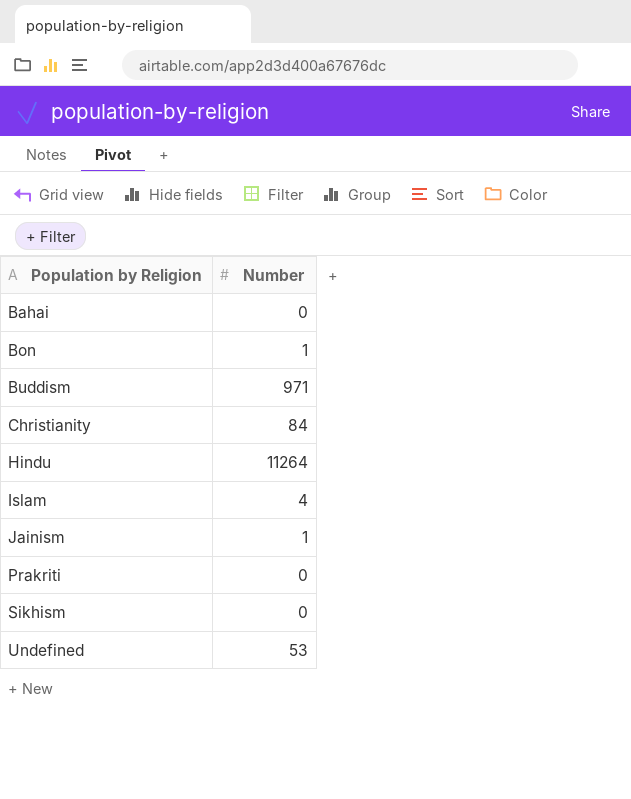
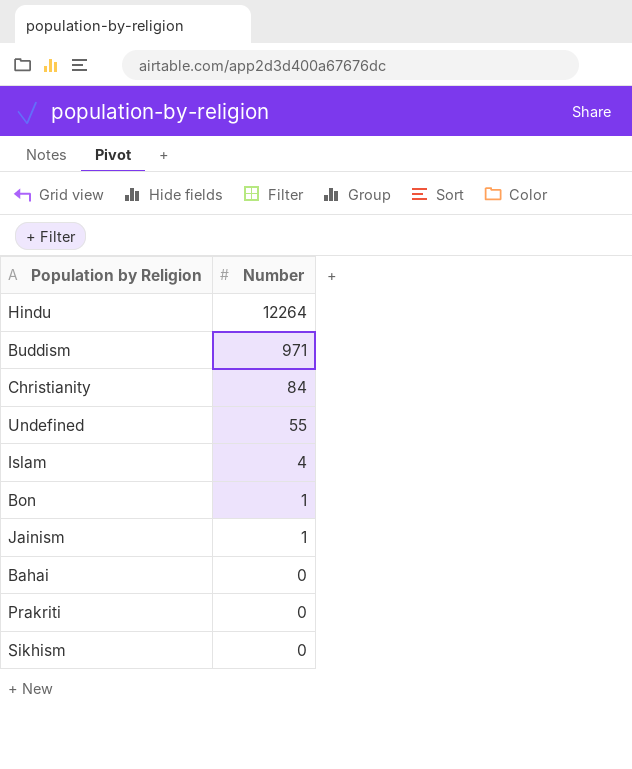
row order: Population by Religion ascending -> Number descending
Hindu | Number: 11264 -> 12264
Undefined | Number: 53 -> 55

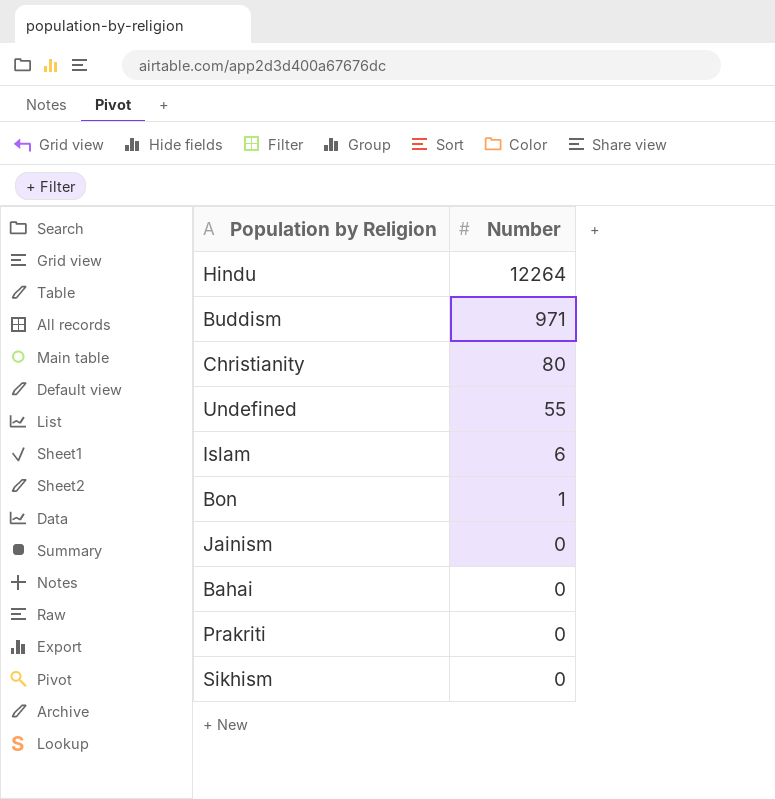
Christianity | Number: 84 -> 80
Islam | Number: 4 -> 6
Jainism | Number: 1 -> 0

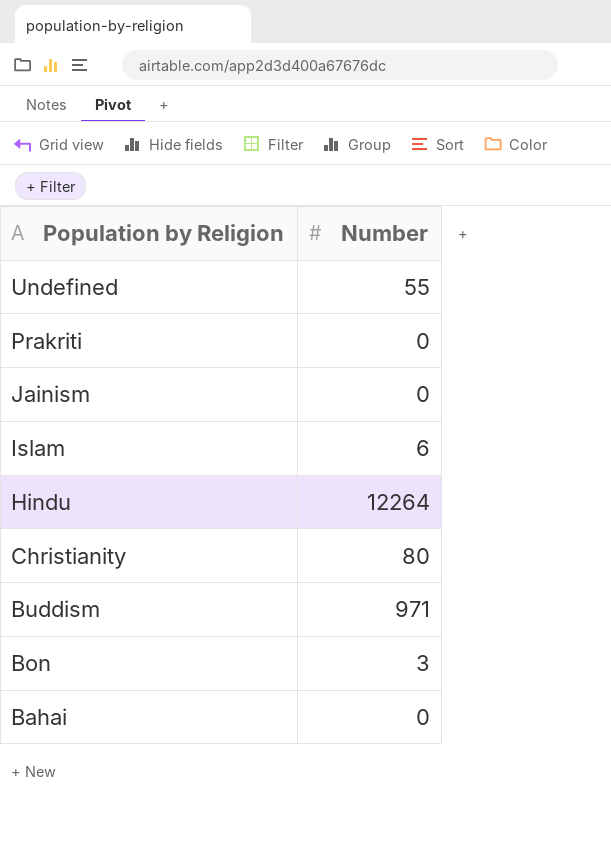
row order: Number descending -> Population by Religion descending
row Sikhism: 0 -> none
Bon | Number: 1 -> 3

